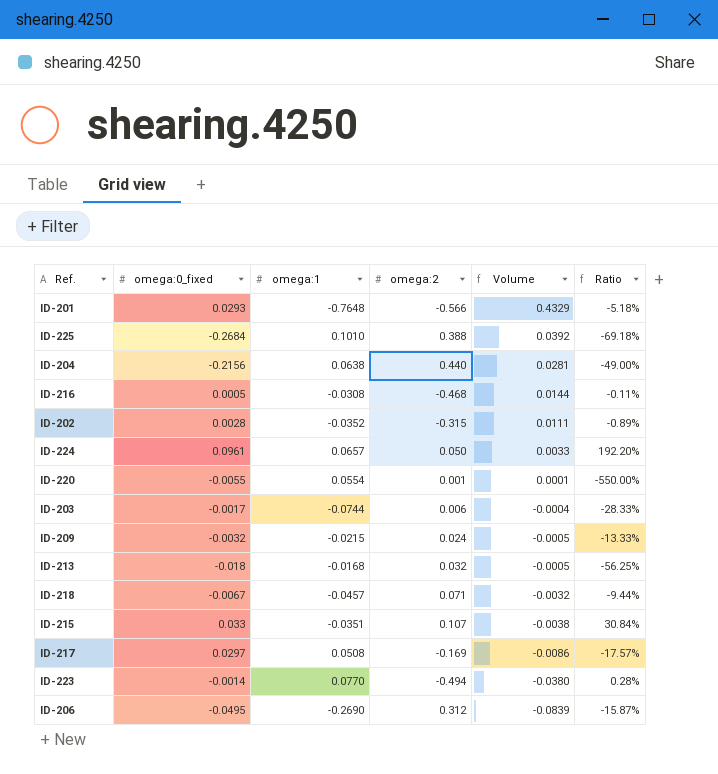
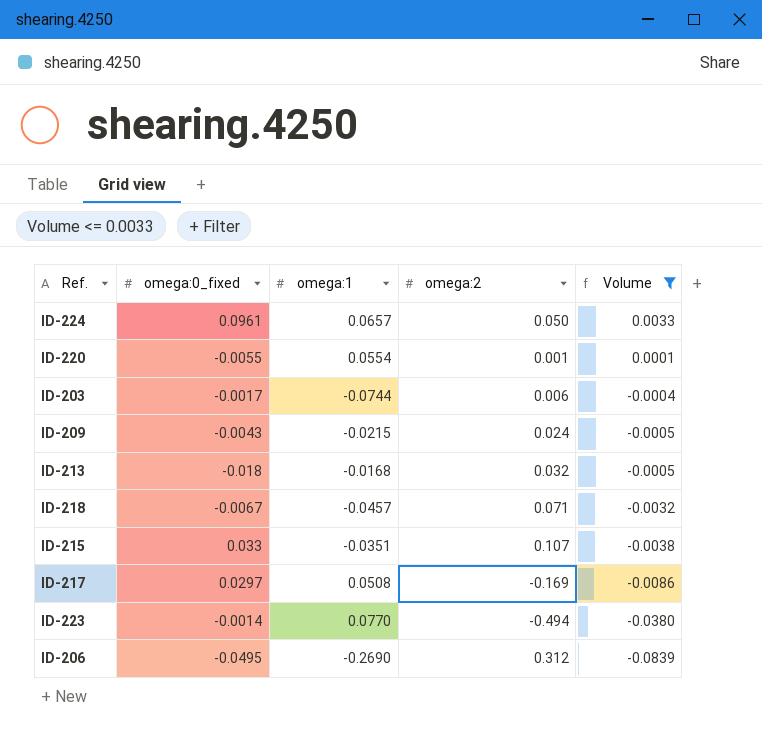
filter: none -> Volume <= 0.0033
column Ratio | formula: [omega:0_fixed] / [omega:2] -> none
ID-209 | omega:0_fixed: -0.0032 -> -0.0043

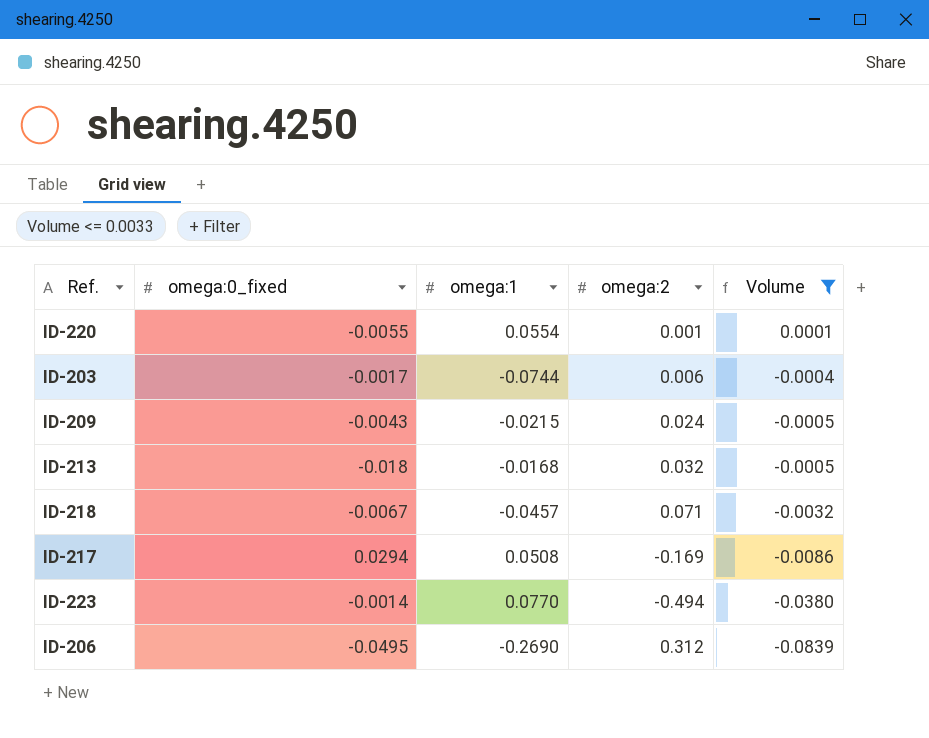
row ID-224: 0.0961 | 0.0657 | 0.050 | 0.0033 -> none
row ID-215: 0.033 | -0.0351 | 0.107 | -0.0038 -> none
ID-217 | omega:0_fixed: 0.0297 -> 0.0294

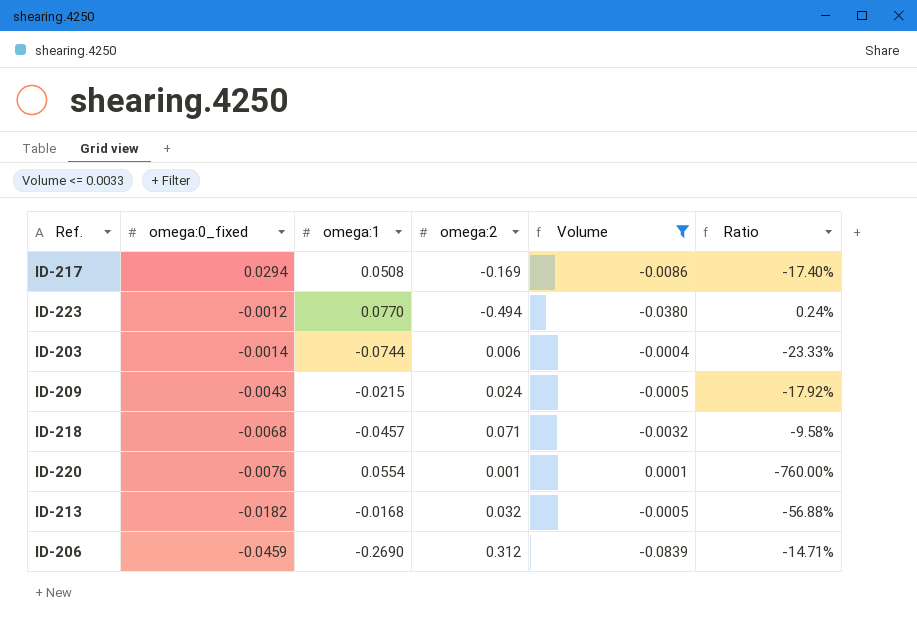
row order: Volume descending -> omega:0_fixed descending
column Ratio | formula: none -> [omega:0_fixed] / [omega:2]
ID-223 | omega:0_fixed: -0.0014 -> -0.0012
ID-203 | omega:0_fixed: -0.0017 -> -0.0014
ID-218 | omega:0_fixed: -0.0067 -> -0.0068
ID-220 | omega:0_fixed: -0.0055 -> -0.0076
ID-213 | omega:0_fixed: -0.018 -> -0.0182
ID-206 | omega:0_fixed: -0.0495 -> -0.0459

